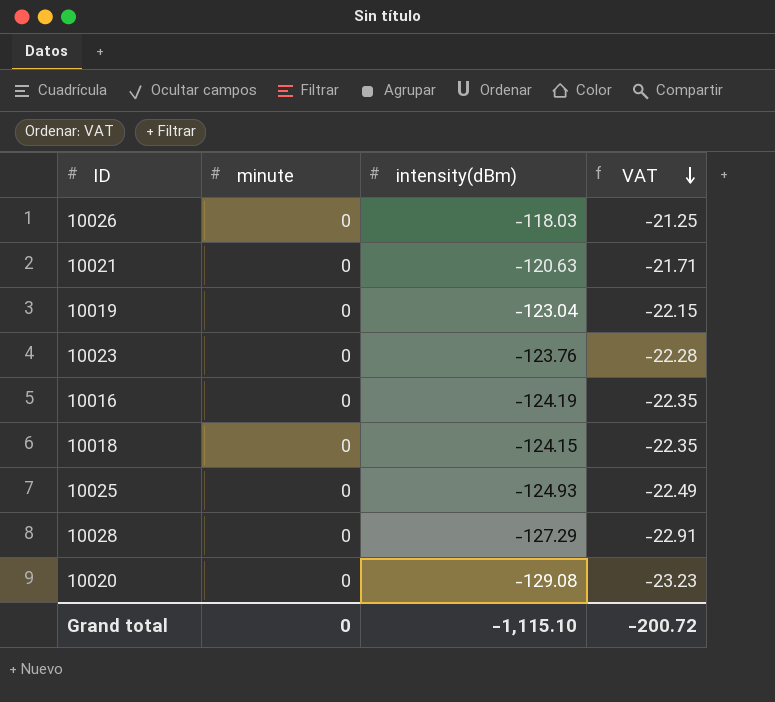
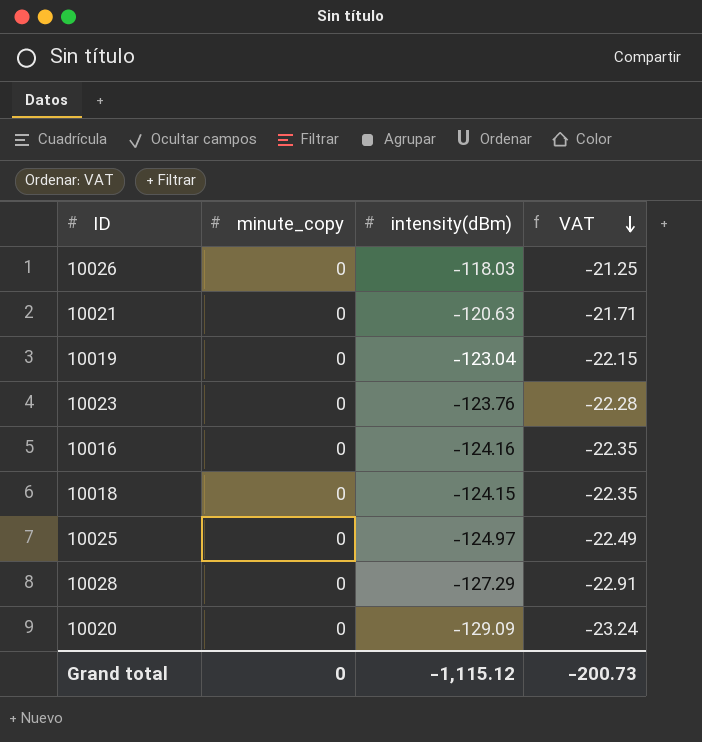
column name: minute -> minute_copy
10016 | intensity(dBm): -124.19 -> -124.16
10025 | intensity(dBm): -124.93 -> -124.97
10020 | intensity(dBm): -129.08 -> -129.09
10020 | VAT: -23.23 -> -23.24
Grand total | intensity(dBm): -1,115.10 -> -1,115.12
Grand total | VAT: -200.72 -> -200.73

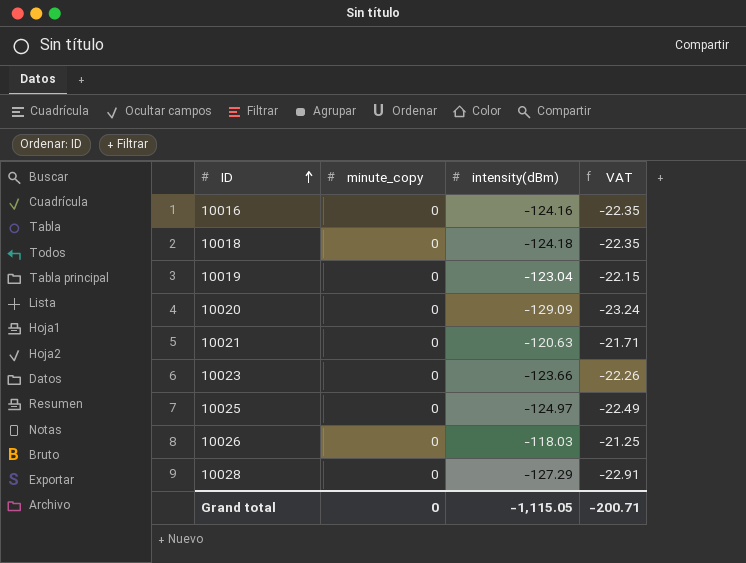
row order: VAT descending -> ID ascending
10018 | intensity(dBm): -124.15 -> -124.18
10023 | intensity(dBm): -123.76 -> -123.66
10023 | VAT: -22.28 -> -22.26
Grand total | intensity(dBm): -1,115.12 -> -1,115.05
Grand total | VAT: -200.73 -> -200.71

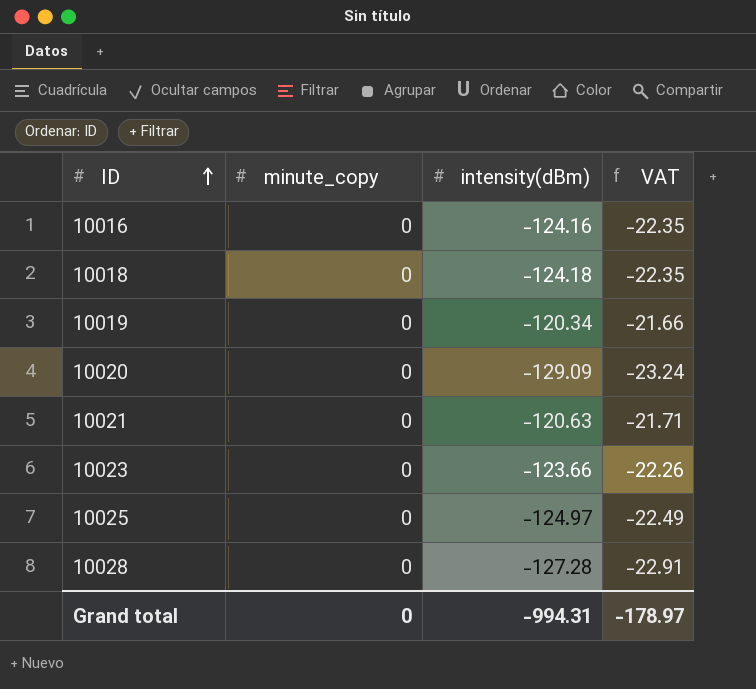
row 10026: 0 | -118.03 | -21.25 -> none
10019 | intensity(dBm): -123.04 -> -120.34
10019 | VAT: -22.15 -> -21.66
10028 | intensity(dBm): -127.29 -> -127.28
Grand total | intensity(dBm): -1,115.05 -> -994.31
Grand total | VAT: -200.71 -> -178.97

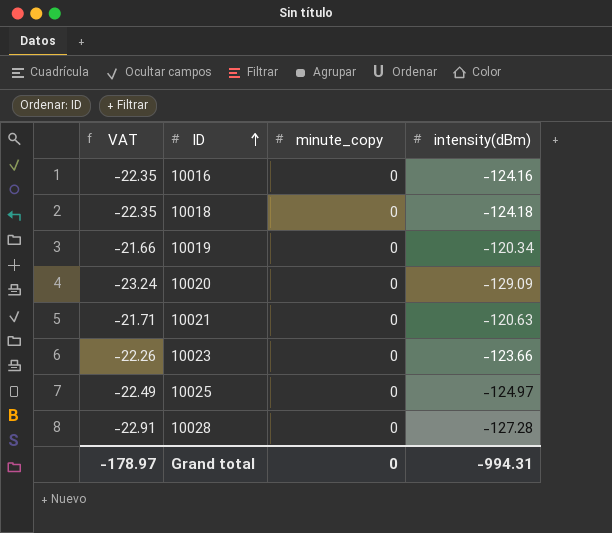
column VAT | position: 4 -> 1

